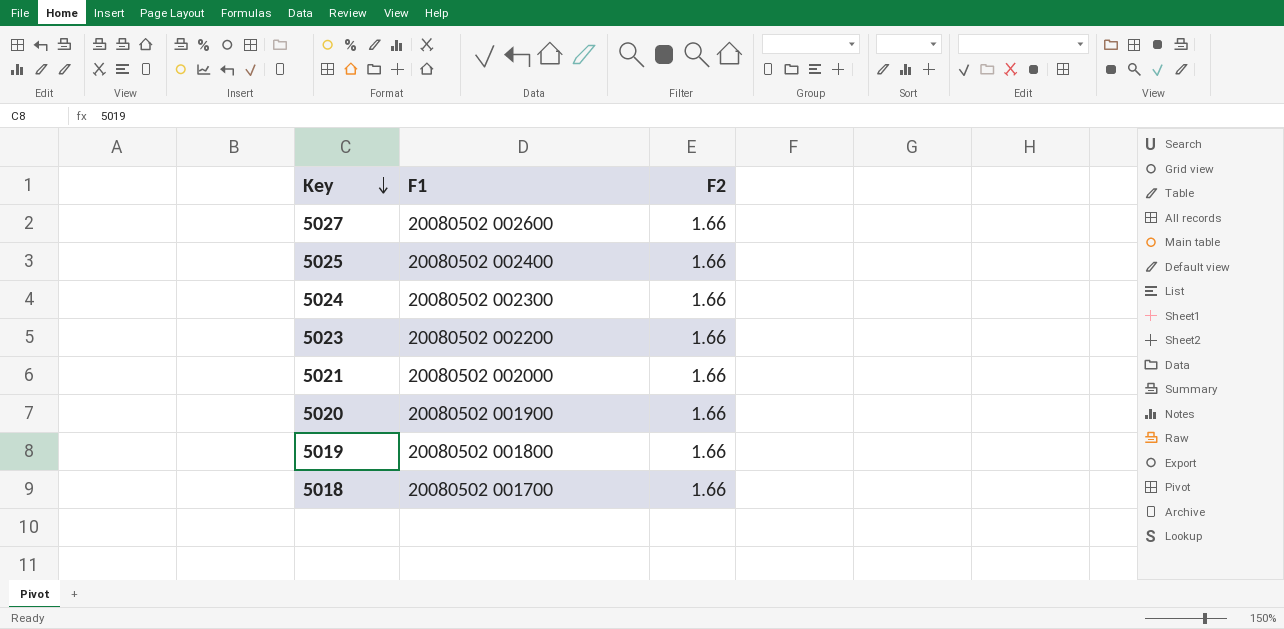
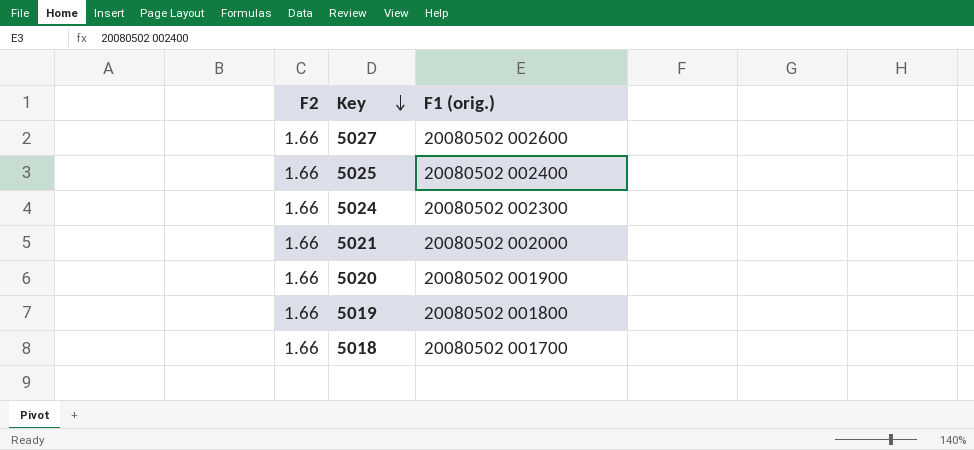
column F2 | position: 3 -> 1
column name: F1 -> F1 (orig.)
row 5023: 20080502 002200 | 1.66 -> none

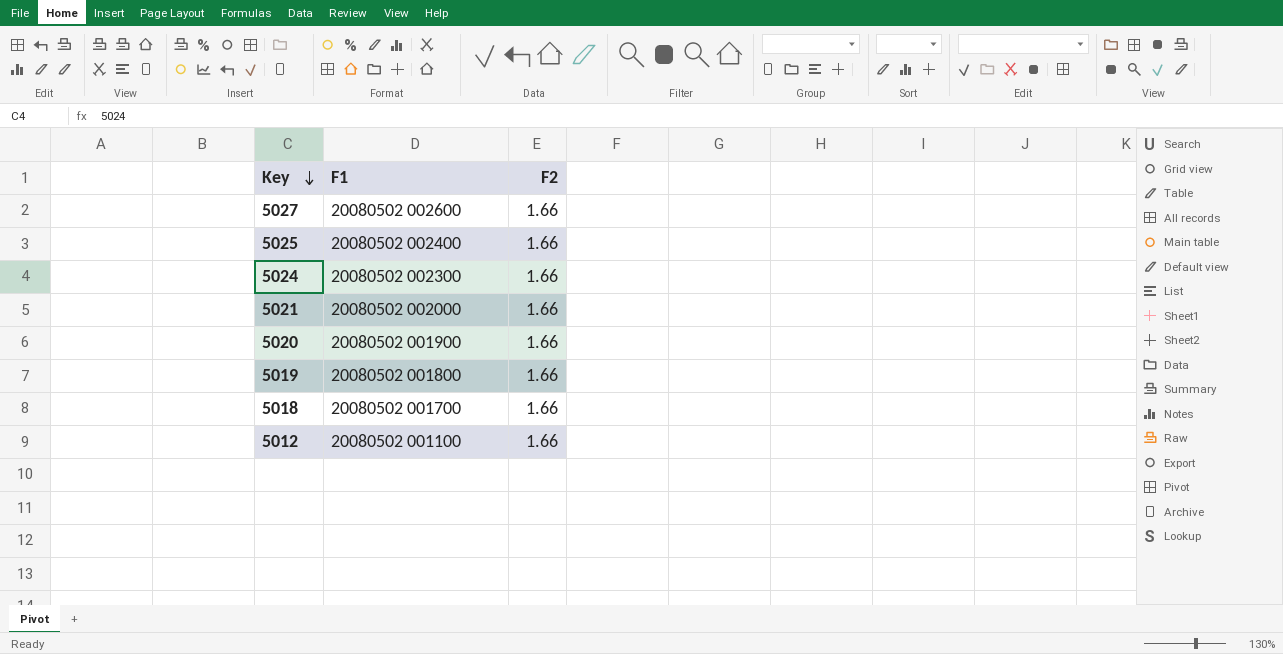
column name: F1 (orig.) -> F1
column F2 | position: 1 -> 3
row 5012: none -> 20080502 001100 | 1.66

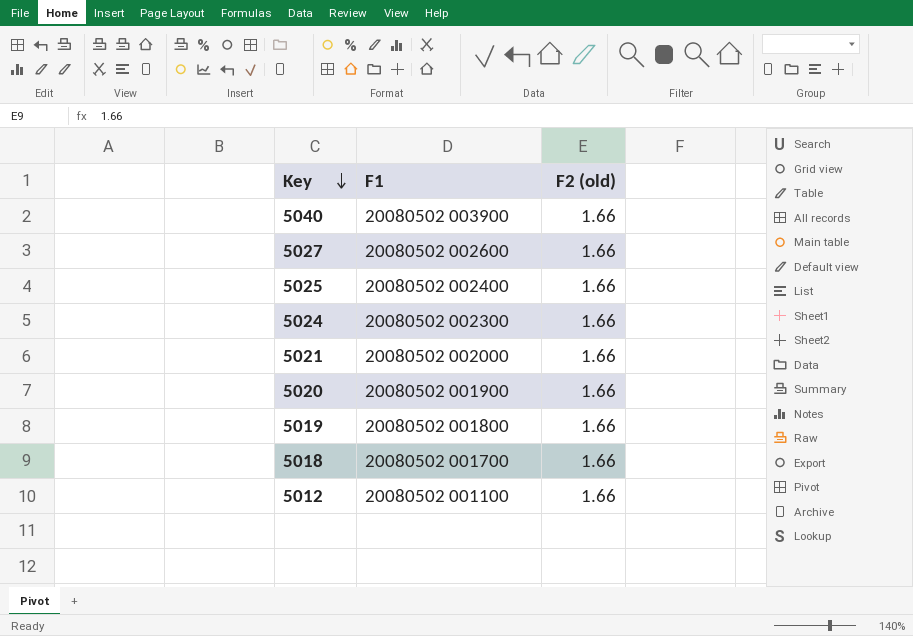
column name: F2 -> F2 (old)
row 5040: none -> 20080502 003900 | 1.66

